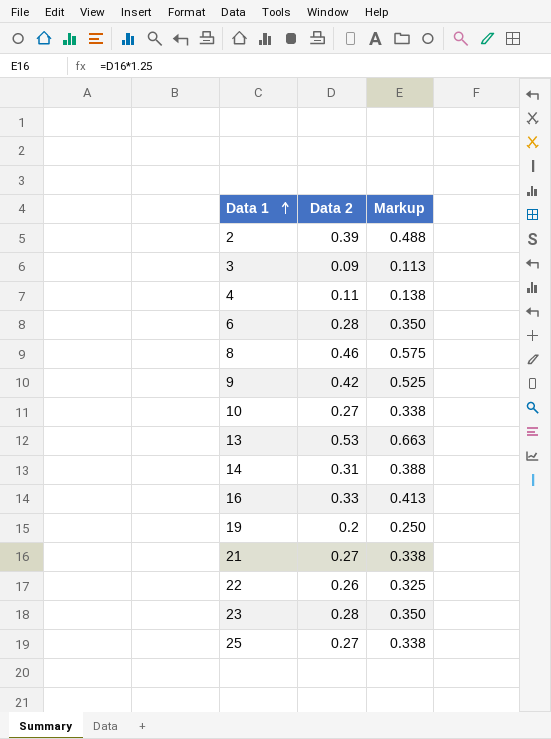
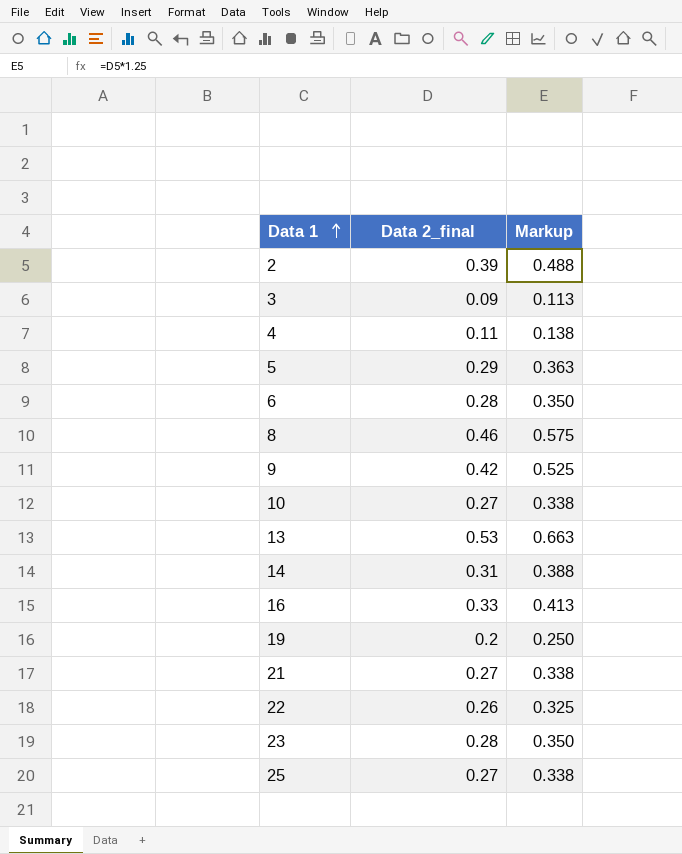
column name: Data 2 -> Data 2_final
row 5: none -> 0.29 | 0.363

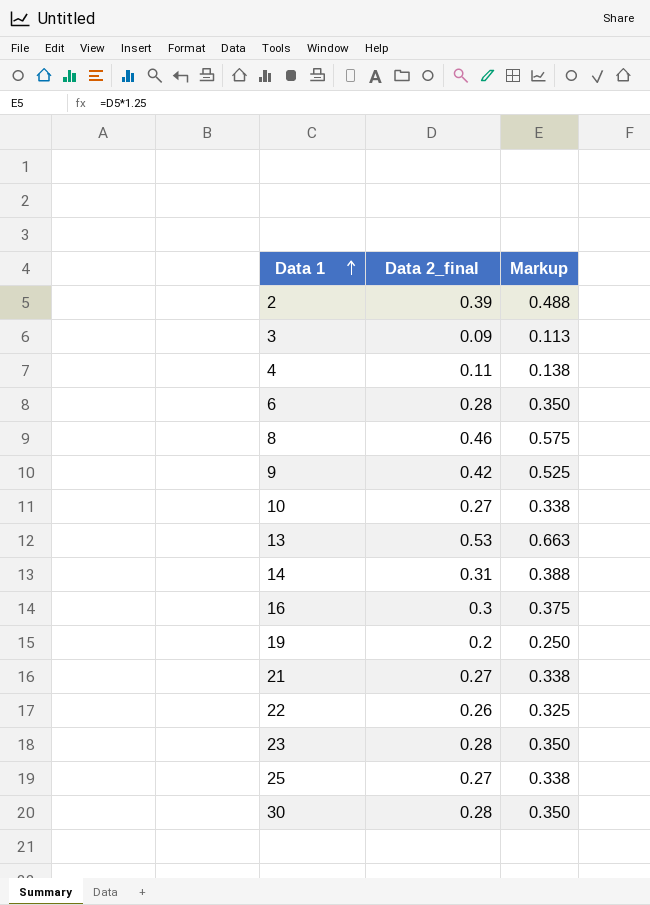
row 5: 0.29 | 0.363 -> none
16 | Data 2_final: 0.33 -> 0.3
16 | Markup: 0.413 -> 0.375
row 30: none -> 0.28 | 0.350

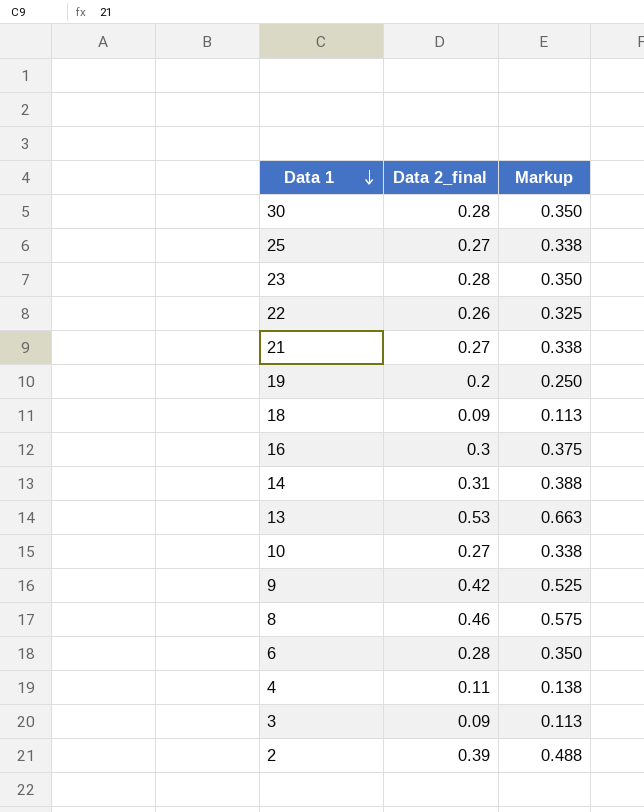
row order: Data 1 ascending -> Data 1 descending
row 18: none -> 0.09 | 0.113

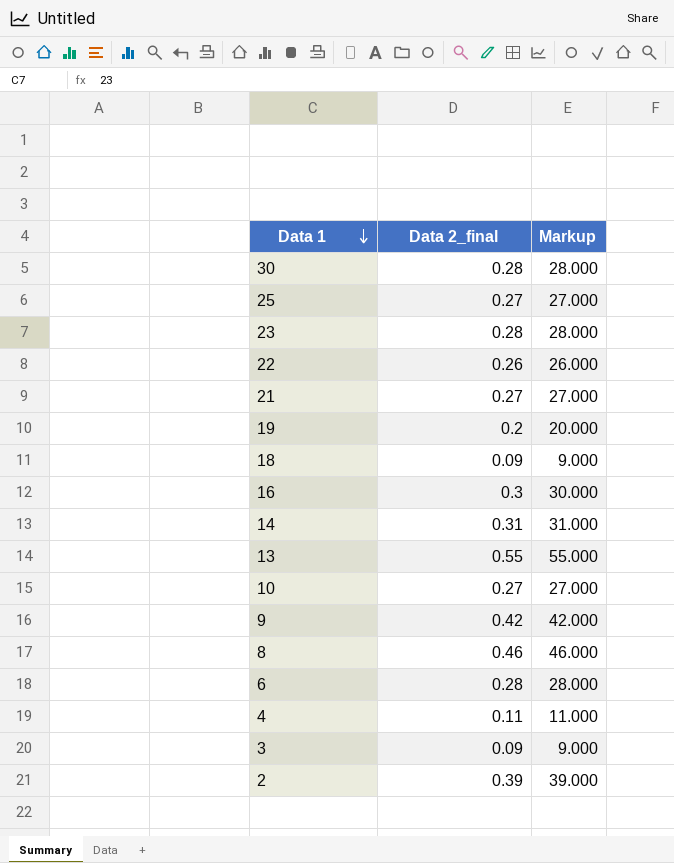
column Markup | formula: [Data 2_final] * 1.25 -> [Data 2_final] * 100
13 | Data 2_final: 0.53 -> 0.55

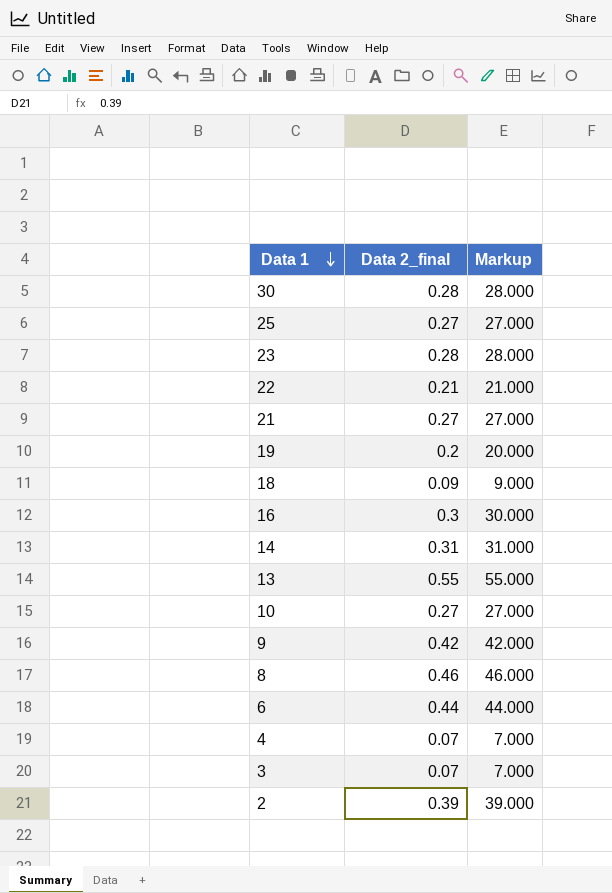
22 | Data 2_final: 0.26 -> 0.21
22 | Markup: 26.000 -> 21.000
6 | Data 2_final: 0.28 -> 0.44
6 | Markup: 28.000 -> 44.000
4 | Data 2_final: 0.11 -> 0.07
4 | Markup: 11.000 -> 7.000
3 | Data 2_final: 0.09 -> 0.07
3 | Markup: 9.000 -> 7.000

